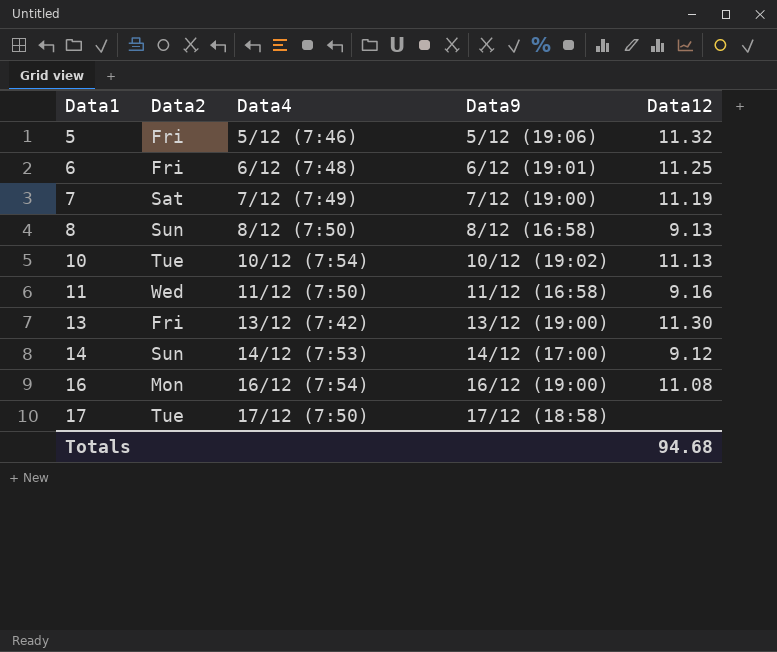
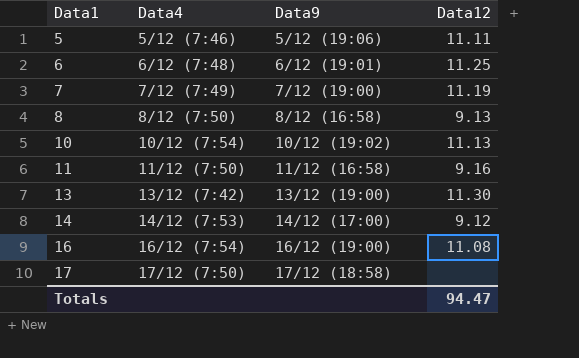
column Data2 | position: 2 -> none
5 | Data12: 11.32 -> 11.11
Totals | Data12: 94.68 -> 94.47

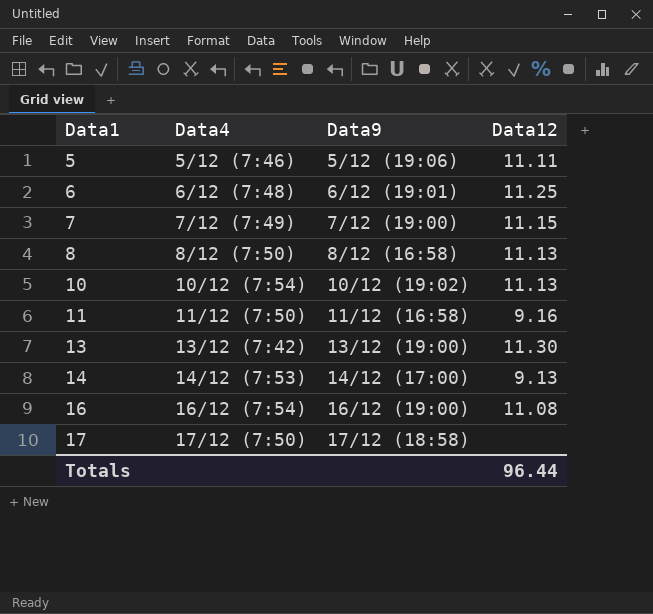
7 | Data12: 11.19 -> 11.15
8 | Data12: 9.13 -> 11.13
14 | Data12: 9.12 -> 9.13
Totals | Data12: 94.47 -> 96.44

